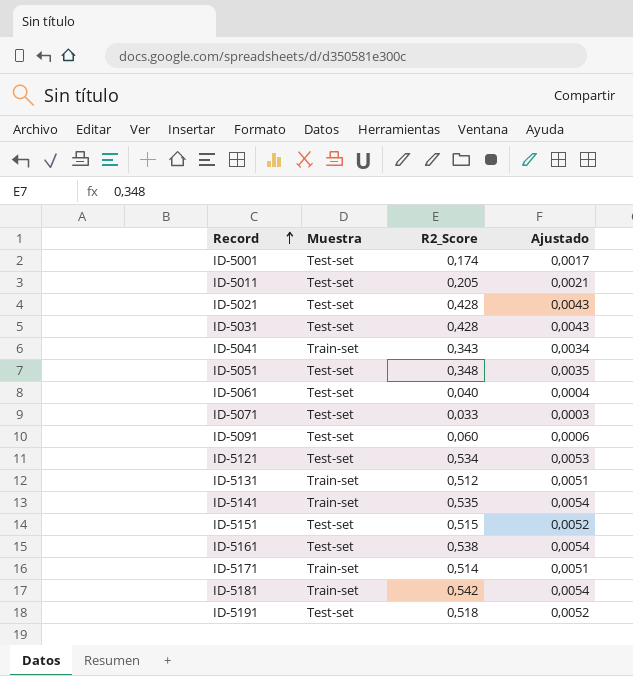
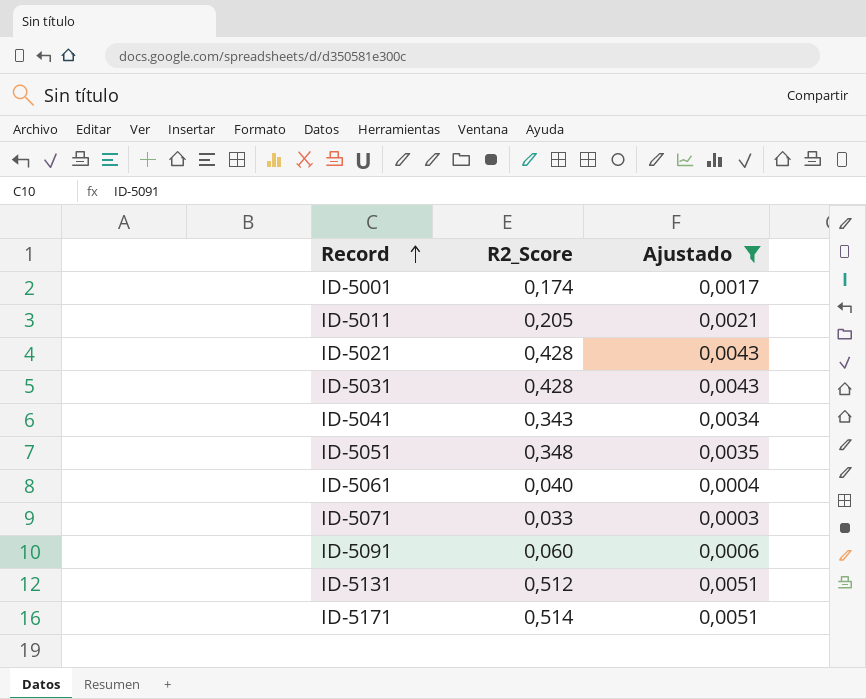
filter: none -> Ajustado <= 0,0051
column Muestra | position: 2 -> none

